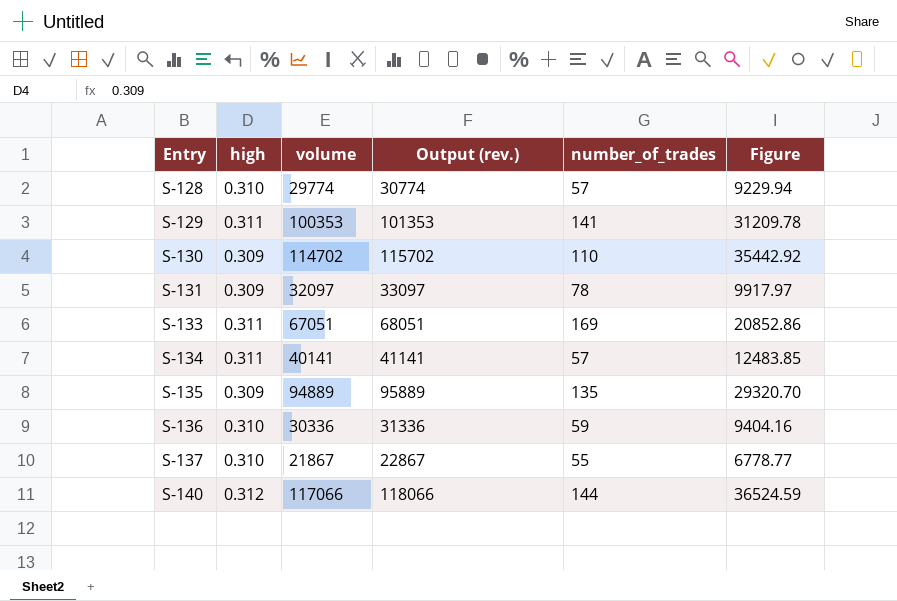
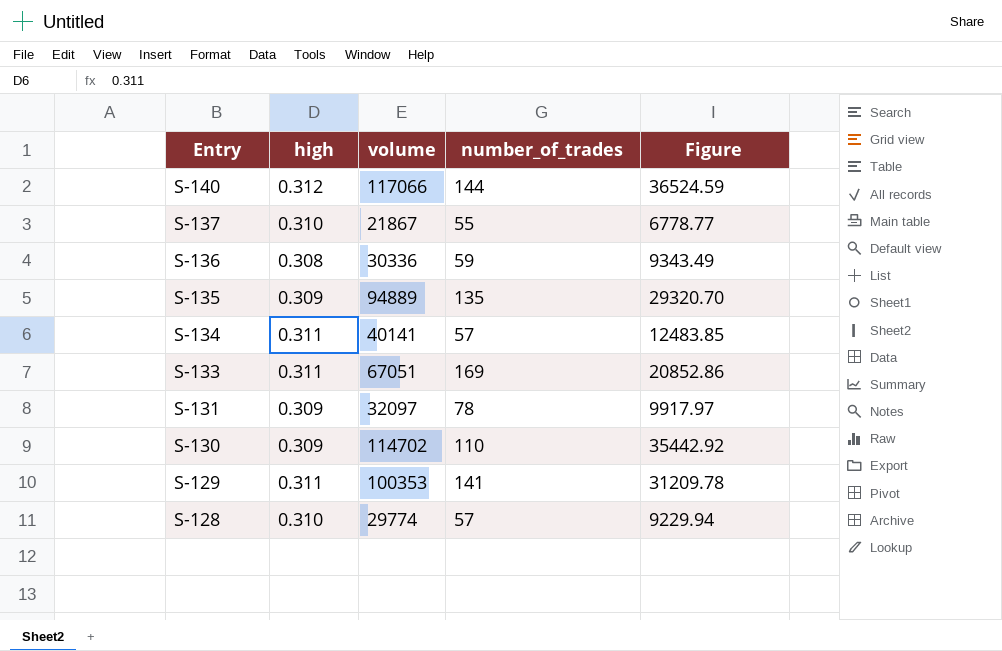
row order: Entry ascending -> Entry descending
column Output (rev.) | formula: [volume] + 1000 -> none
S-136 | high: 0.310 -> 0.308
S-136 | Figure: 9404.16 -> 9343.49

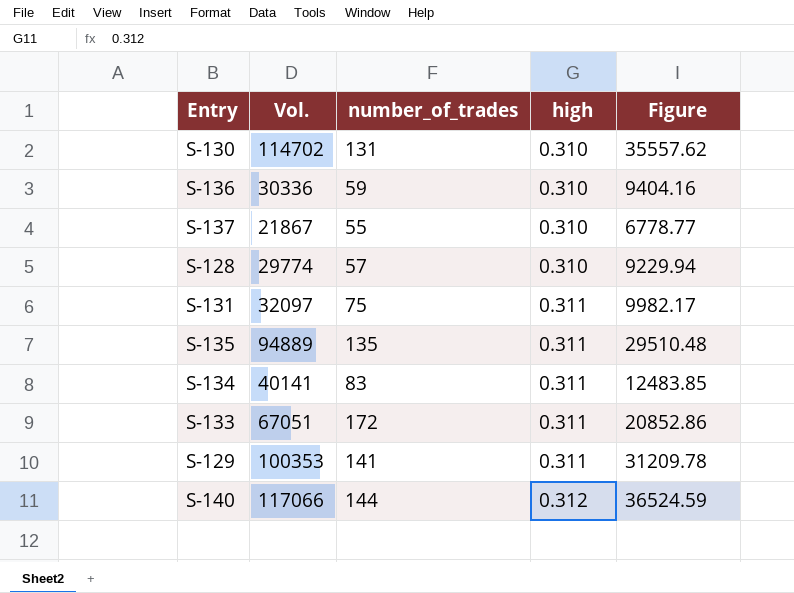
row order: Entry descending -> high ascending
column name: volume -> Vol.
column high | position: 2 -> 4
S-130 | number_of_trades: 110 -> 131
S-130 | high: 0.309 -> 0.310
S-130 | Figure: 35442.92 -> 35557.62
S-136 | high: 0.308 -> 0.310
S-136 | Figure: 9343.49 -> 9404.16
S-131 | number_of_trades: 78 -> 75
S-131 | high: 0.309 -> 0.311
S-131 | Figure: 9917.97 -> 9982.17
S-135 | high: 0.309 -> 0.311
S-135 | Figure: 29320.70 -> 29510.48
S-134 | number_of_trades: 57 -> 83
S-133 | number_of_trades: 169 -> 172

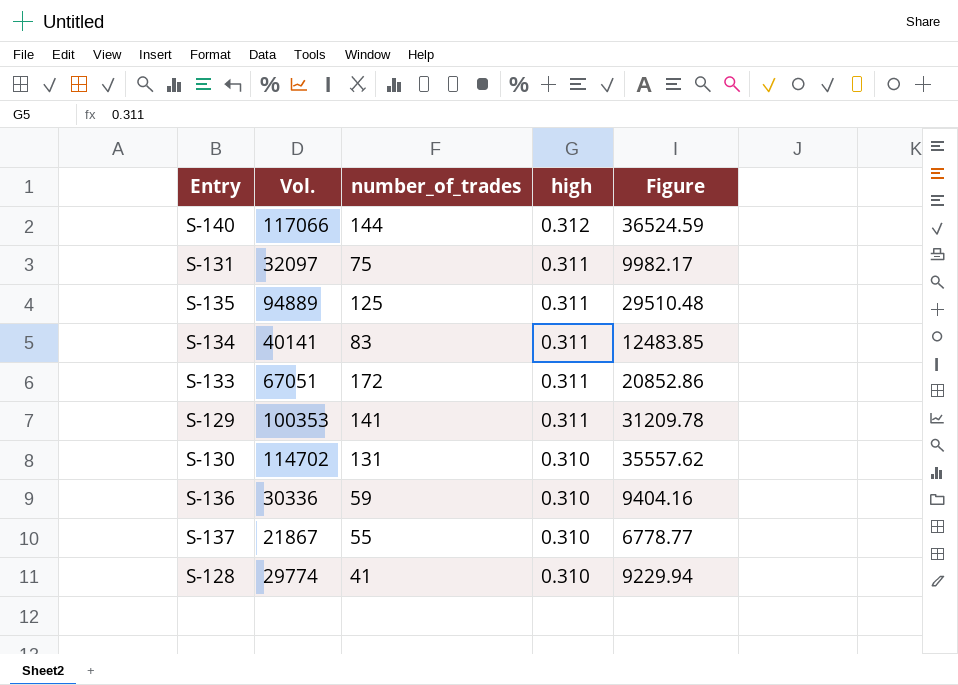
row order: high ascending -> high descending
S-135 | number_of_trades: 135 -> 125
S-128 | number_of_trades: 57 -> 41

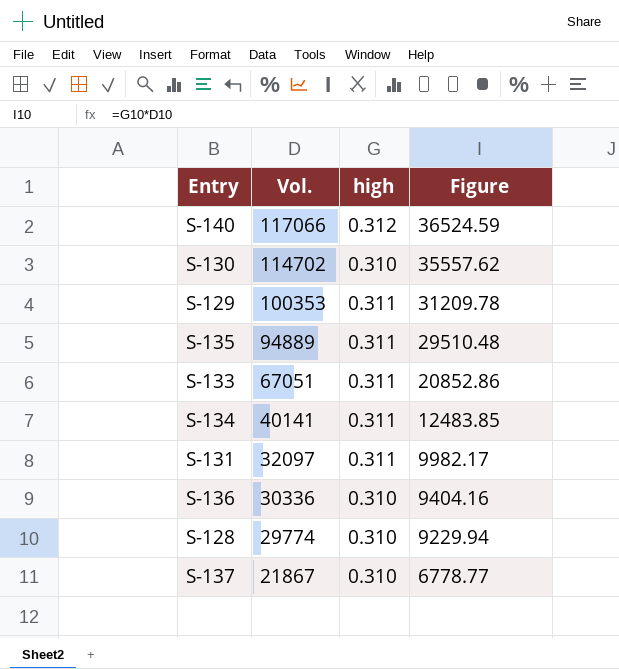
row order: high descending -> Vol. descending
column number_of_trades | position: 3 -> none

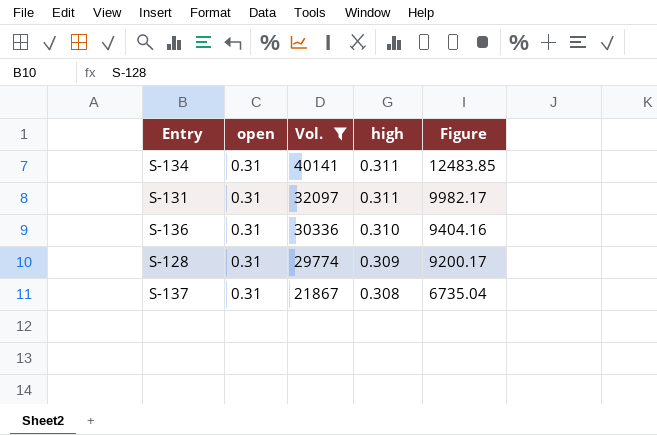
filter: none -> Vol. <= 40141
column open | position: none -> 2
S-128 | high: 0.310 -> 0.309
S-128 | Figure: 9229.94 -> 9200.17
S-137 | high: 0.310 -> 0.308
S-137 | Figure: 6778.77 -> 6735.04

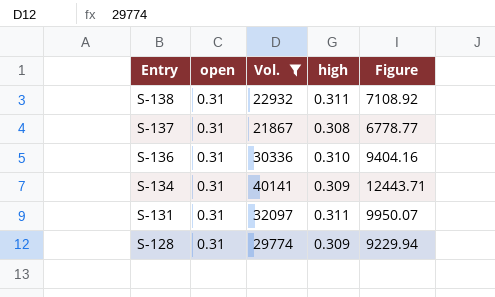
row order: Vol. descending -> Entry descending
column Figure | formula: [Vol.] * [high] -> [open] * [Vol.]
row S-138: none -> 0.31 | 22932 | 0.311 | 7108.92
S-134 | high: 0.311 -> 0.309

